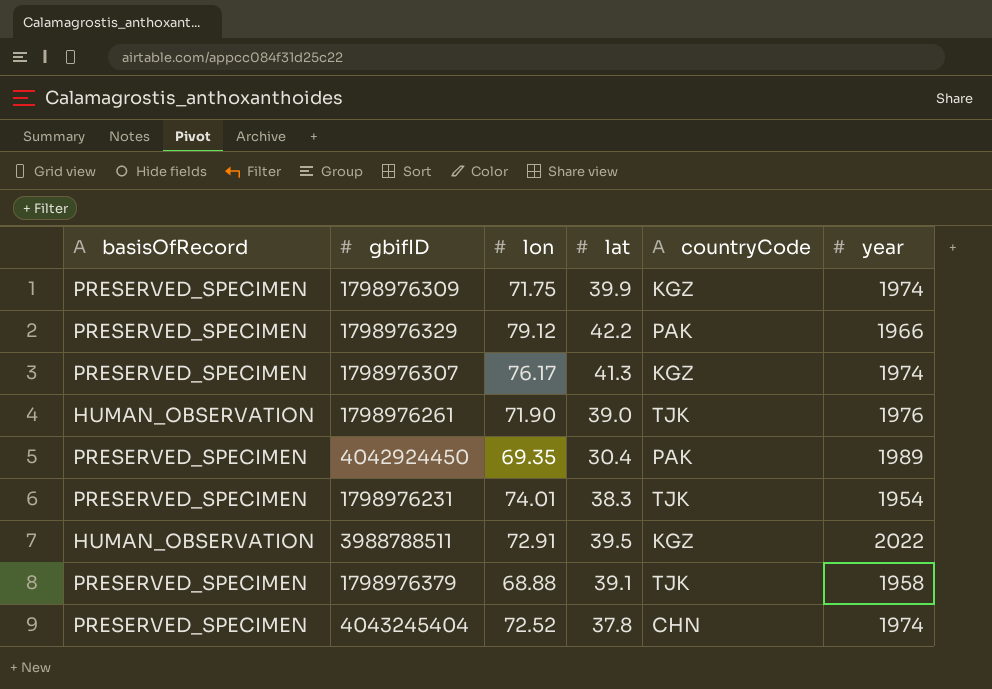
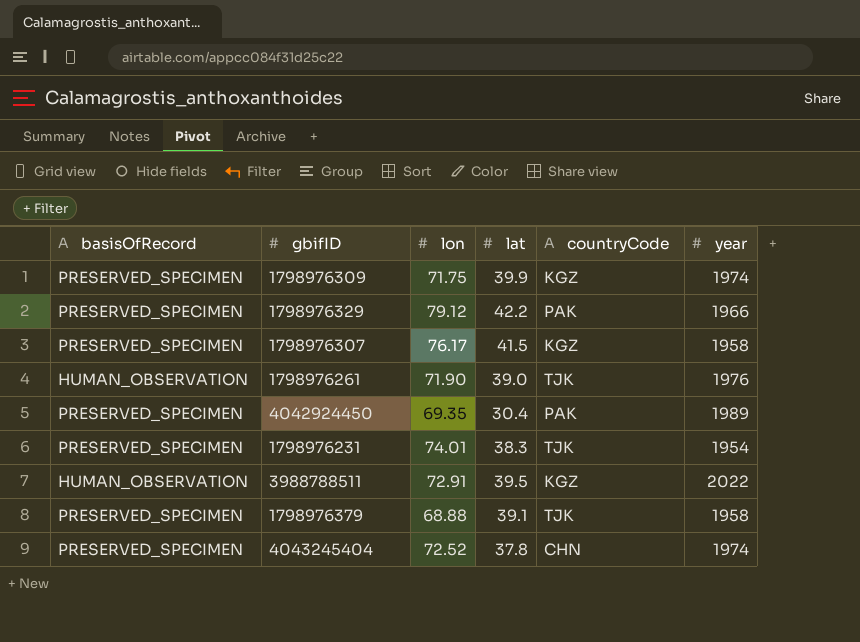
1798976307 | lat: 41.3 -> 41.5
1798976307 | year: 1974 -> 1958

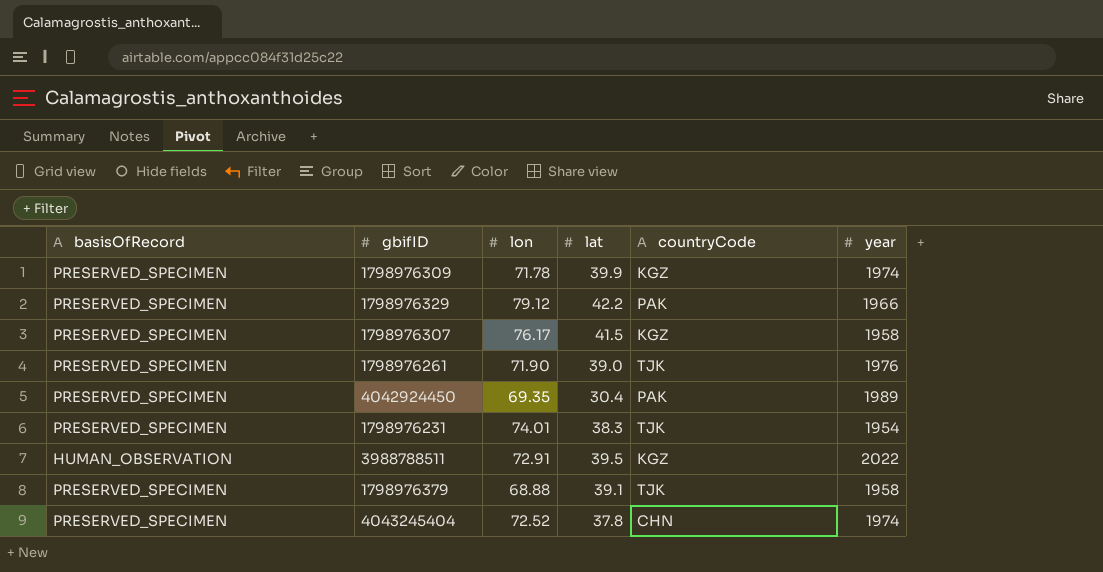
1798976309 | lon: 71.75 -> 71.78
1798976261 | basisOfRecord: HUMAN_OBSERVATION -> PRESERVED_SPECIMEN

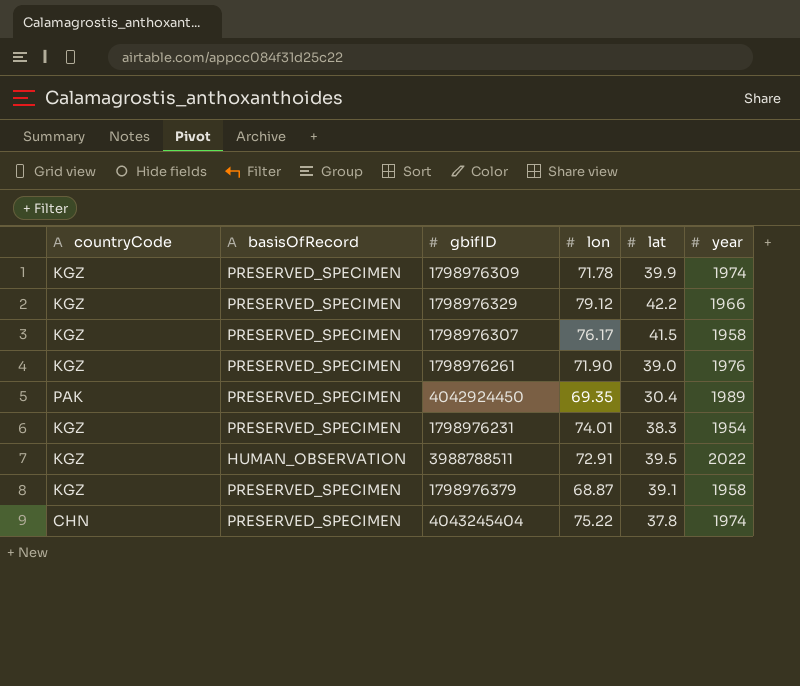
column countryCode | position: 5 -> 1
1798976329 | countryCode: PAK -> KGZ
1798976261 | countryCode: TJK -> KGZ
1798976231 | countryCode: TJK -> KGZ
1798976379 | countryCode: TJK -> KGZ
1798976379 | lon: 68.88 -> 68.87
4043245404 | lon: 72.52 -> 75.22

